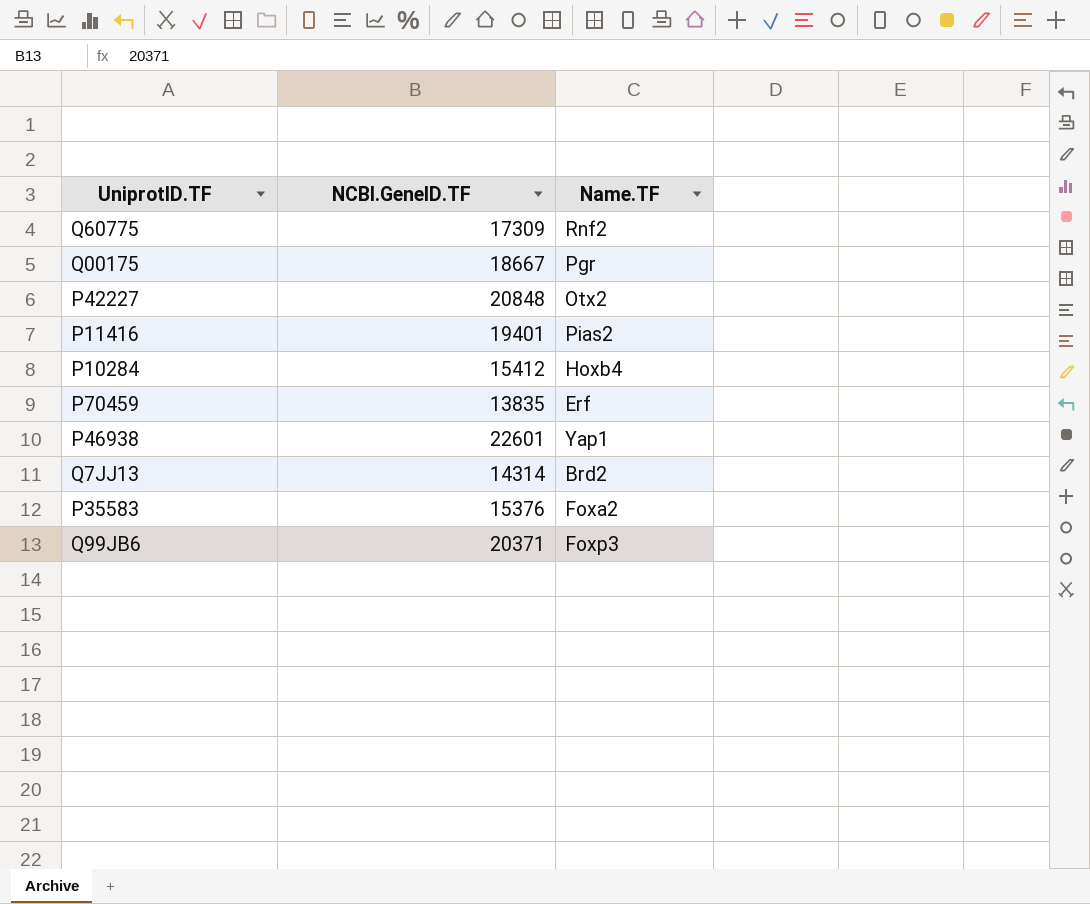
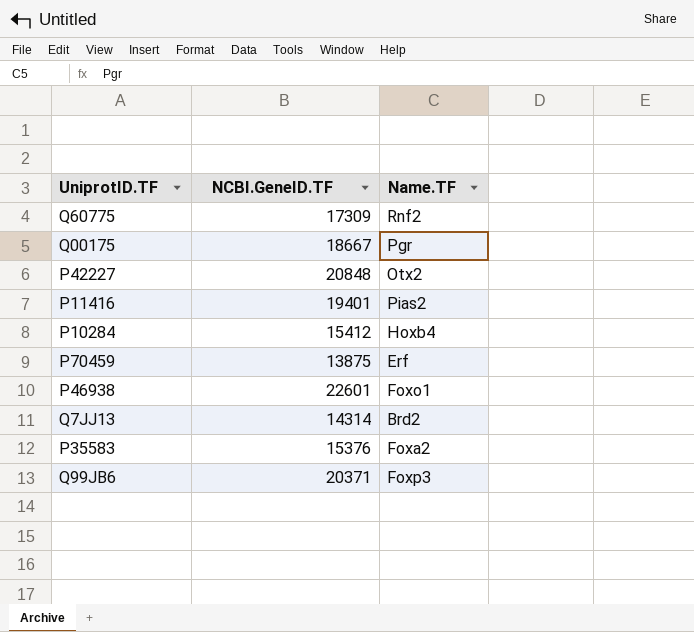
P70459 | NCBI.GeneID.TF: 13835 -> 13875
P46938 | Name.TF: Yap1 -> Foxo1

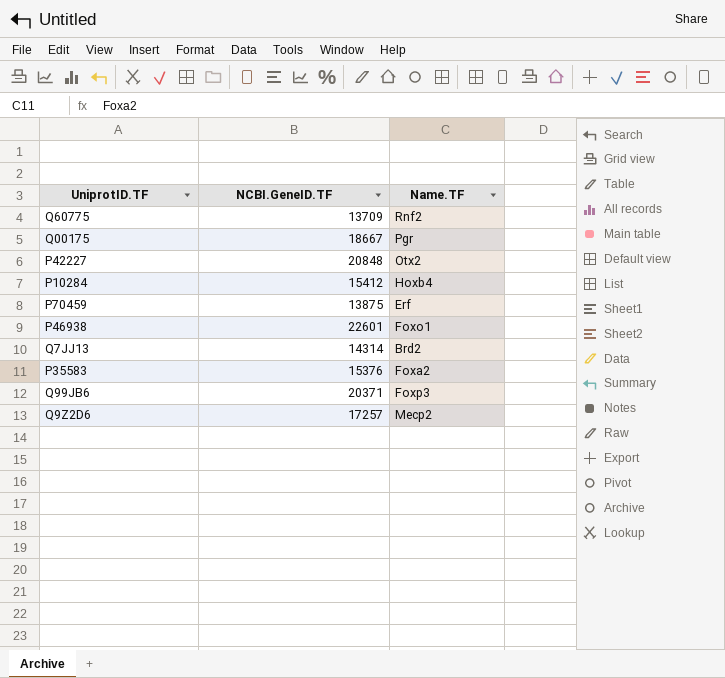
row P11416: 19401 | Pias2 -> none
Q60775 | NCBI.GeneID.TF: 17309 -> 13709
row Q9Z2D6: none -> 17257 | Mecp2

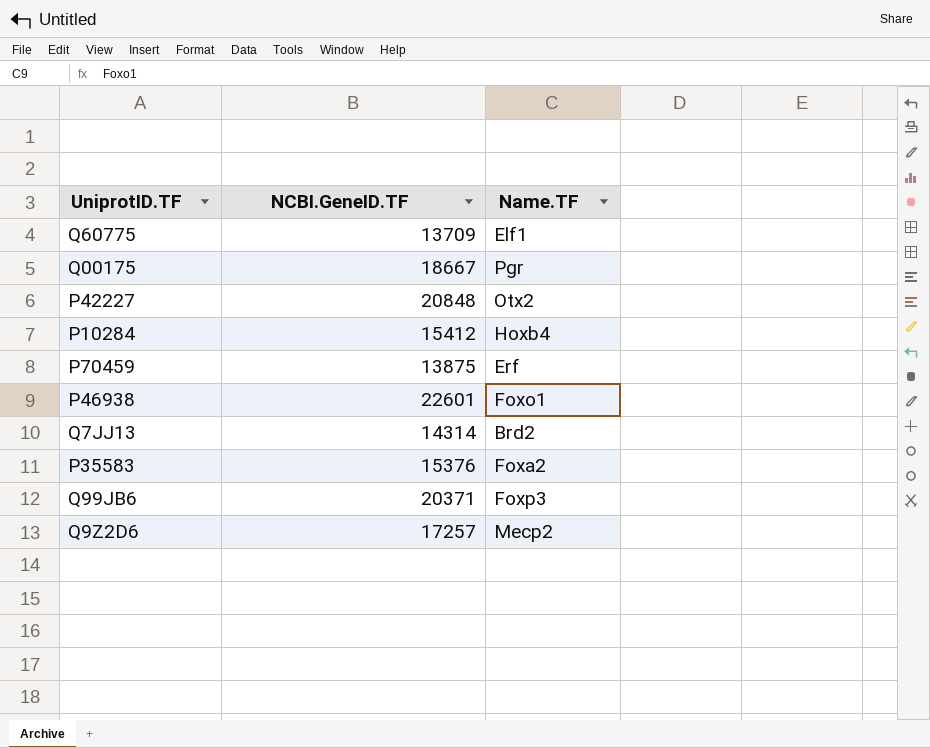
Q60775 | Name.TF: Rnf2 -> Elf1

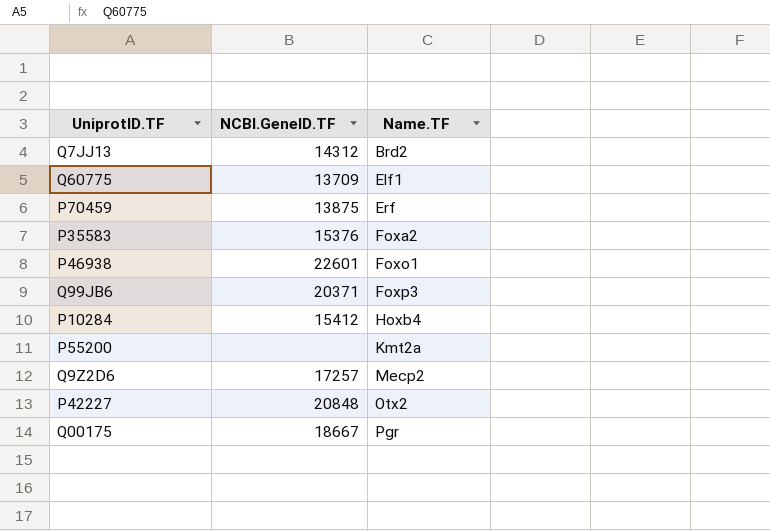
row order: none -> Name.TF ascending
Q7JJ13 | NCBI.GeneID.TF: 14314 -> 14312
row P55200: none -> none | Kmt2a

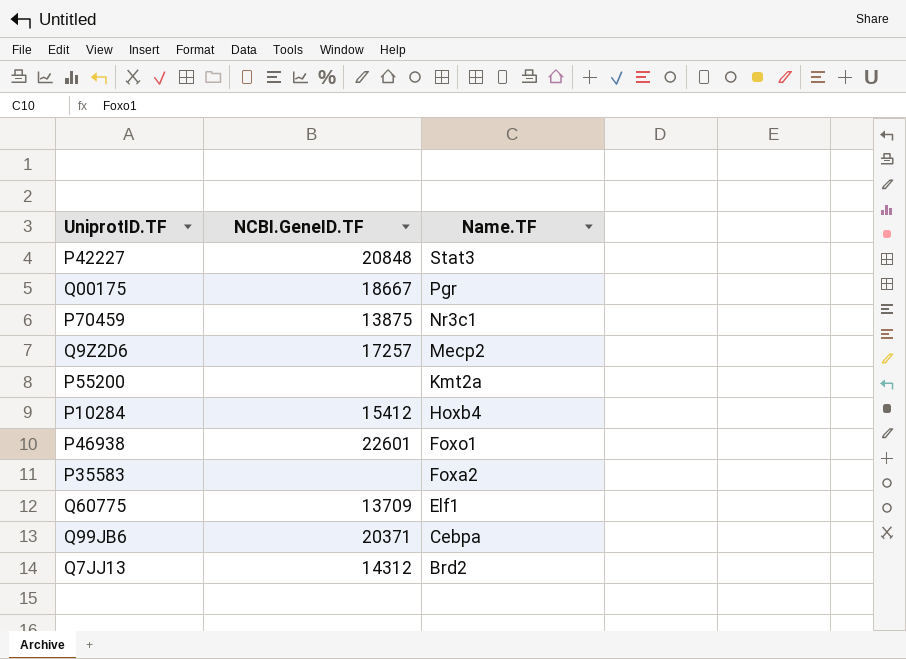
row order: Name.TF ascending -> Name.TF descending
P42227 | Name.TF: Otx2 -> Stat3
P70459 | Name.TF: Erf -> Nr3c1
P35583 | NCBI.GeneID.TF: 15376 -> none
Q99JB6 | Name.TF: Foxp3 -> Cebpa

